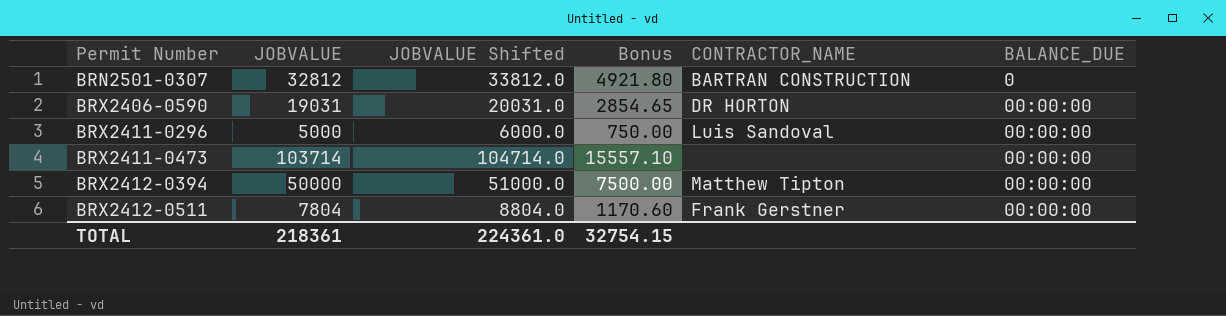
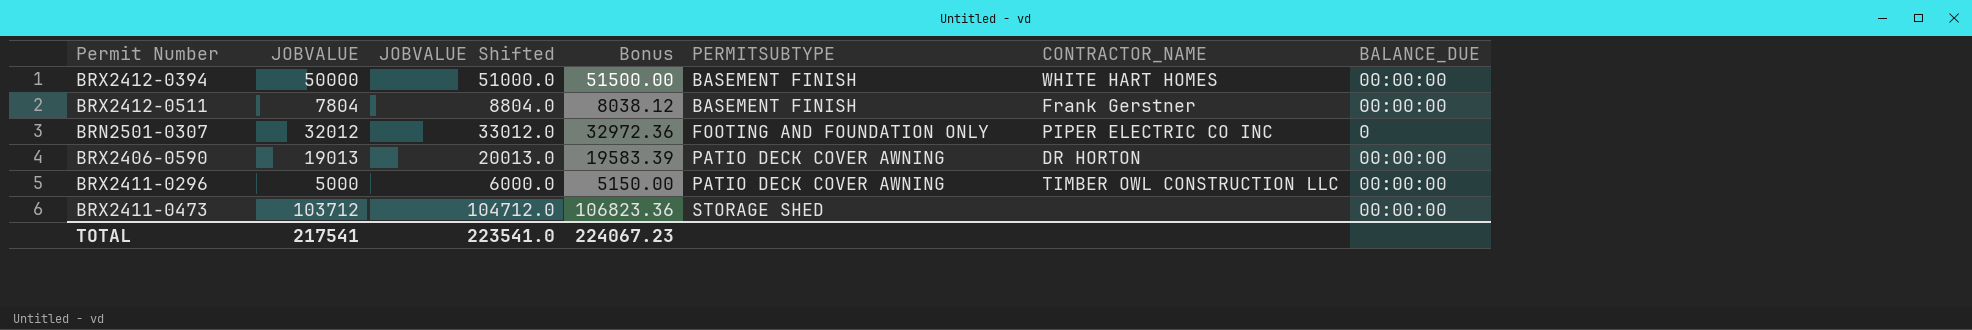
row order: Permit Number ascending -> PERMITSUBTYPE ascending
column Bonus | formula: [JOBVALUE] * 0.15 -> [JOBVALUE] * 1.03
column PERMITSUBTYPE | position: none -> 5
BRX2412-0394 | CONTRACTOR_NAME: Matthew Tipton -> WHITE HART HOMES
BRN2501-0307 | JOBVALUE: 32812 -> 32012
BRN2501-0307 | JOBVALUE Shifted: 33812.0 -> 33012.0
BRN2501-0307 | CONTRACTOR_NAME: BARTRAN CONSTRUCTION -> PIPER ELECTRIC CO INC
BRX2406-0590 | JOBVALUE: 19031 -> 19013
BRX2406-0590 | JOBVALUE Shifted: 20031.0 -> 20013.0
BRX2411-0296 | CONTRACTOR_NAME: Luis Sandoval -> TIMBER OWL CONSTRUCTION LLC
BRX2411-0473 | JOBVALUE: 103714 -> 103712
BRX2411-0473 | JOBVALUE Shifted: 104714.0 -> 104712.0
TOTAL | JOBVALUE: 218361 -> 217541
TOTAL | JOBVALUE Shifted: 224361.0 -> 223541.0
TOTAL | Bonus: 32754.15 -> 224067.23

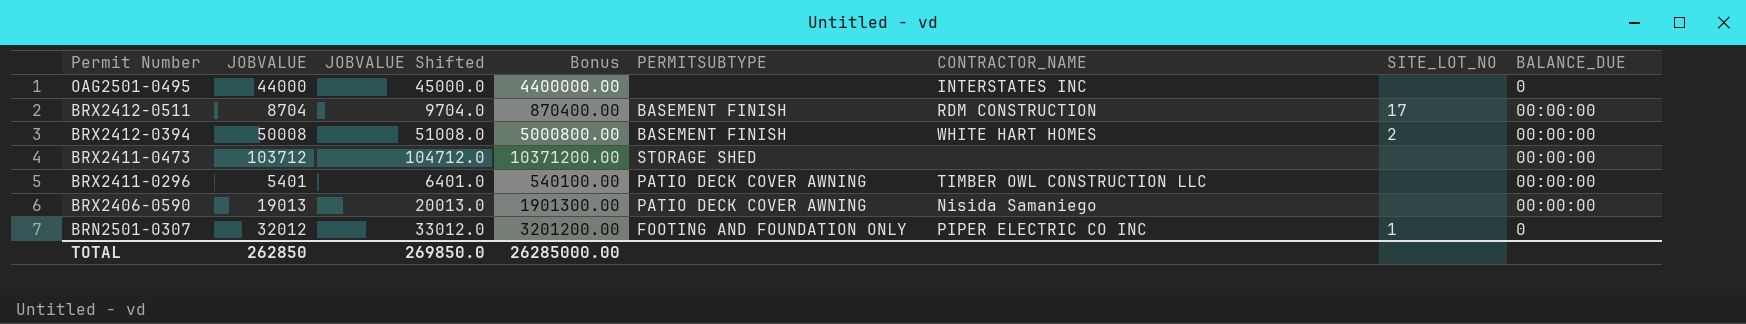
row order: PERMITSUBTYPE ascending -> Permit Number descending
column Bonus | formula: [JOBVALUE] * 1.03 -> [JOBVALUE] * 100
column SITE_LOT_NO | position: none -> 7
row OAG2501-0495: none -> 44000 | 45000.0 | 4400000.00 | none | INTERSTATES INC | none | 0
BRX2412-0511 | JOBVALUE: 7804 -> 8704
BRX2412-0511 | JOBVALUE Shifted: 8804.0 -> 9704.0
BRX2412-0511 | CONTRACTOR_NAME: Frank Gerstner -> RDM CONSTRUCTION
BRX2412-0394 | JOBVALUE: 50000 -> 50008
BRX2412-0394 | JOBVALUE Shifted: 51000.0 -> 51008.0
BRX2411-0296 | JOBVALUE: 5000 -> 5401
BRX2411-0296 | JOBVALUE Shifted: 6000.0 -> 6401.0
BRX2406-0590 | CONTRACTOR_NAME: DR HORTON -> Nisida Samaniego
TOTAL | JOBVALUE: 217541 -> 262850
TOTAL | JOBVALUE Shifted: 223541.0 -> 269850.0
TOTAL | Bonus: 224067.23 -> 26285000.00

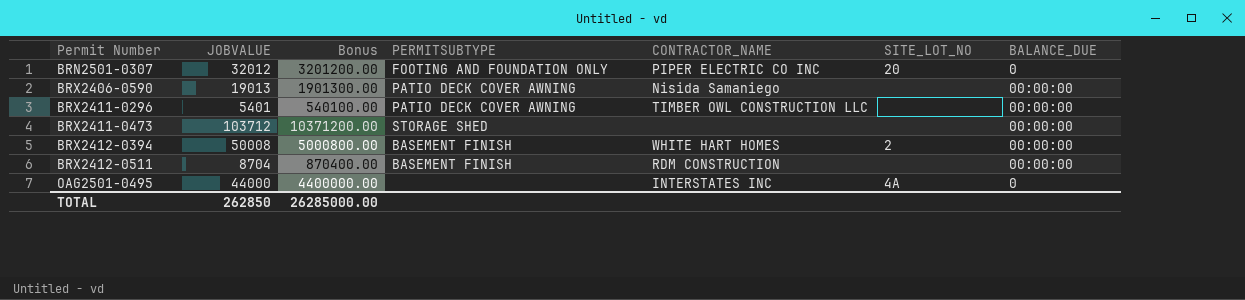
row order: Permit Number descending -> Permit Number ascending
column JOBVALUE Shifted | formula: [JOBVALUE] + 1000 -> none
BRN2501-0307 | SITE_LOT_NO: 1 -> 20
BRX2412-0511 | SITE_LOT_NO: 17 -> none
OAG2501-0495 | SITE_LOT_NO: none -> 4A

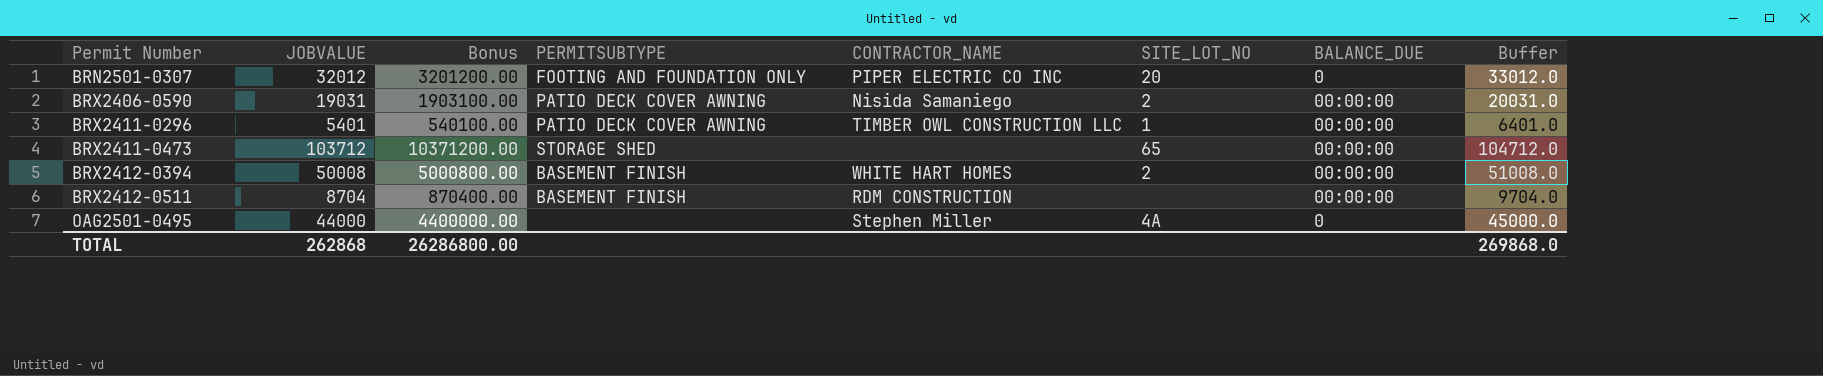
column Buffer | formula: none -> [JOBVALUE] + 1000
BRX2406-0590 | JOBVALUE: 19013 -> 19031
BRX2406-0590 | Bonus: 1901300.00 -> 1903100.00
BRX2406-0590 | SITE_LOT_NO: none -> 2
BRX2411-0296 | SITE_LOT_NO: none -> 1
BRX2411-0473 | SITE_LOT_NO: none -> 65
OAG2501-0495 | CONTRACTOR_NAME: INTERSTATES INC -> Stephen Miller
TOTAL | JOBVALUE: 262850 -> 262868
TOTAL | Bonus: 26285000.00 -> 26286800.00

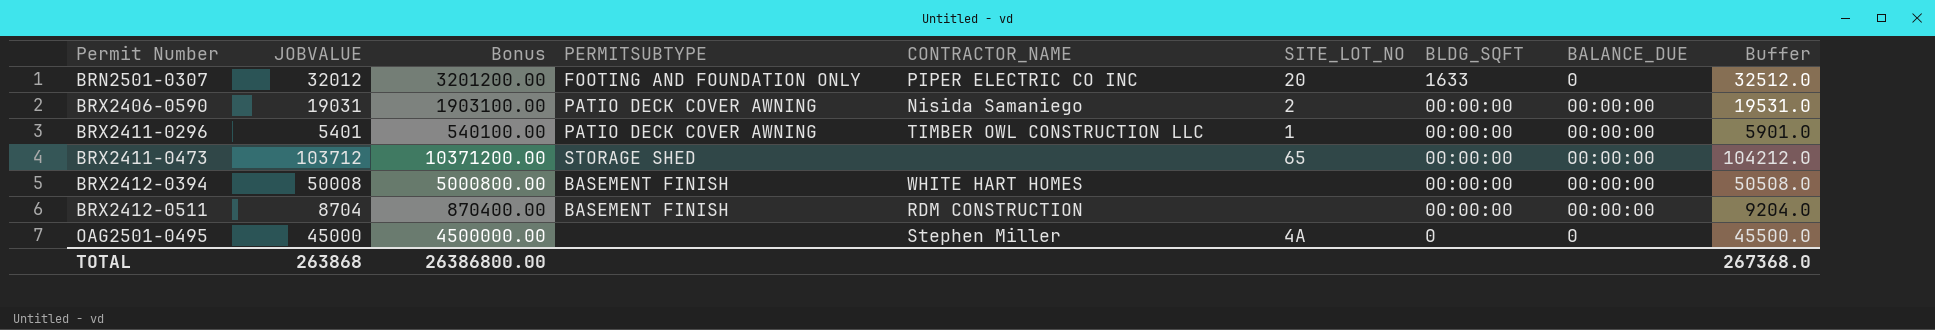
column BLDG_SQFT | position: none -> 7
column Buffer | formula: [JOBVALUE] + 1000 -> [JOBVALUE] + 500
BRX2412-0394 | SITE_LOT_NO: 2 -> none
OAG2501-0495 | JOBVALUE: 44000 -> 45000
OAG2501-0495 | Bonus: 4400000.00 -> 4500000.00
TOTAL | JOBVALUE: 262868 -> 263868
TOTAL | Bonus: 26286800.00 -> 26386800.00
TOTAL | Buffer: 269868.0 -> 267368.0

